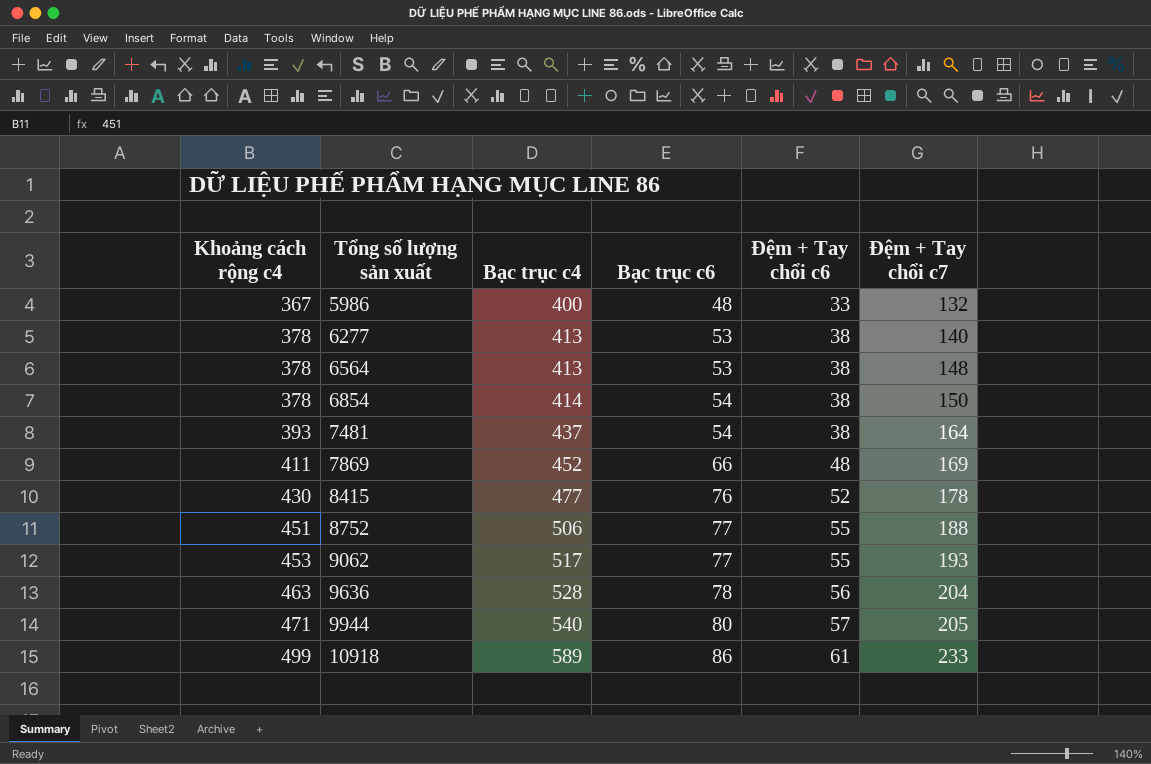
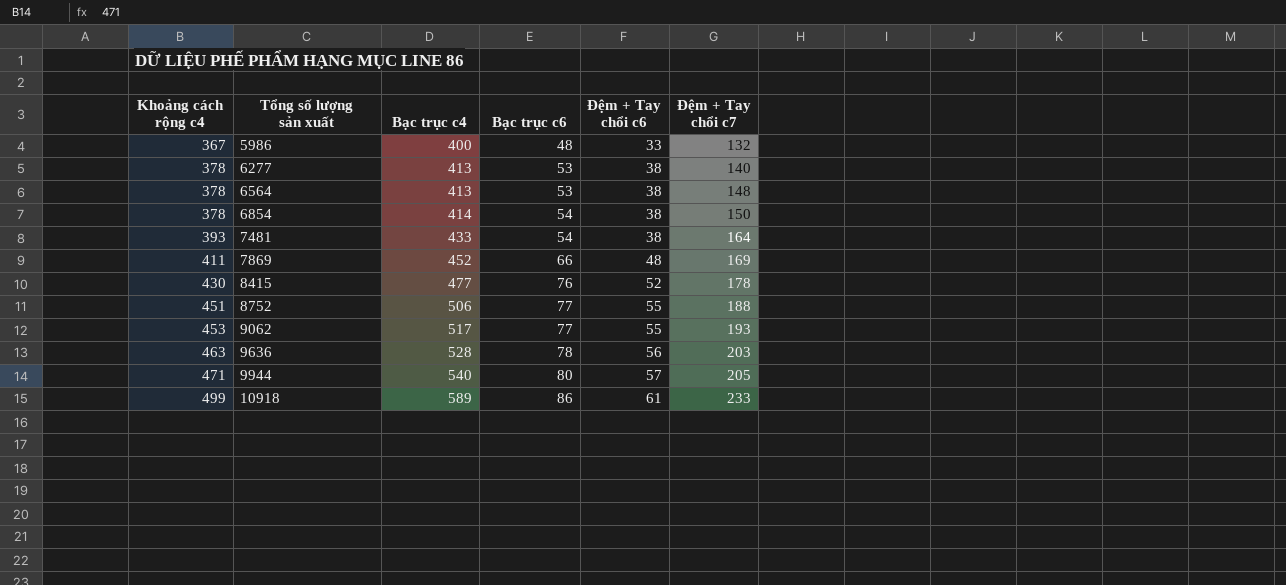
7481 | Bạc trục c4: 437 -> 433
9636 | Đệm + Tay chổi c7: 204 -> 203

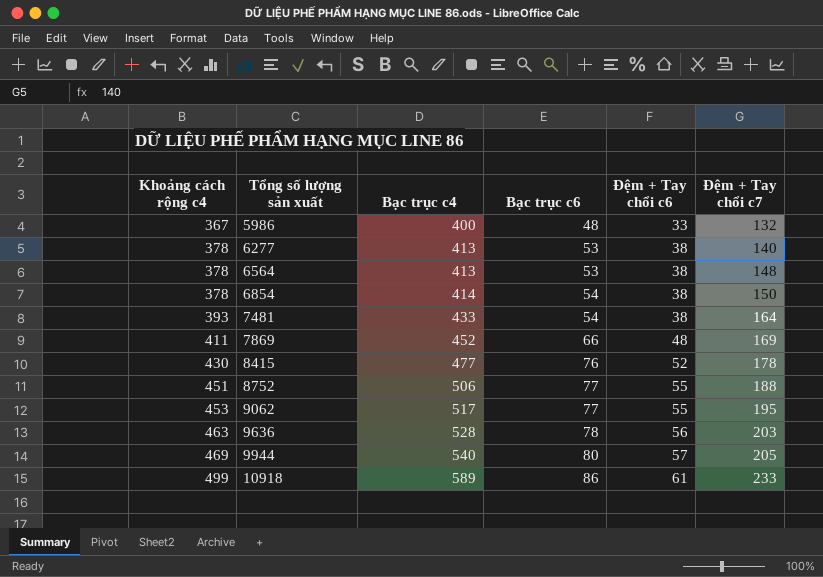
9062 | Đệm + Tay chổi c7: 193 -> 195
9944 | Khoảng cách rộng c4: 471 -> 469

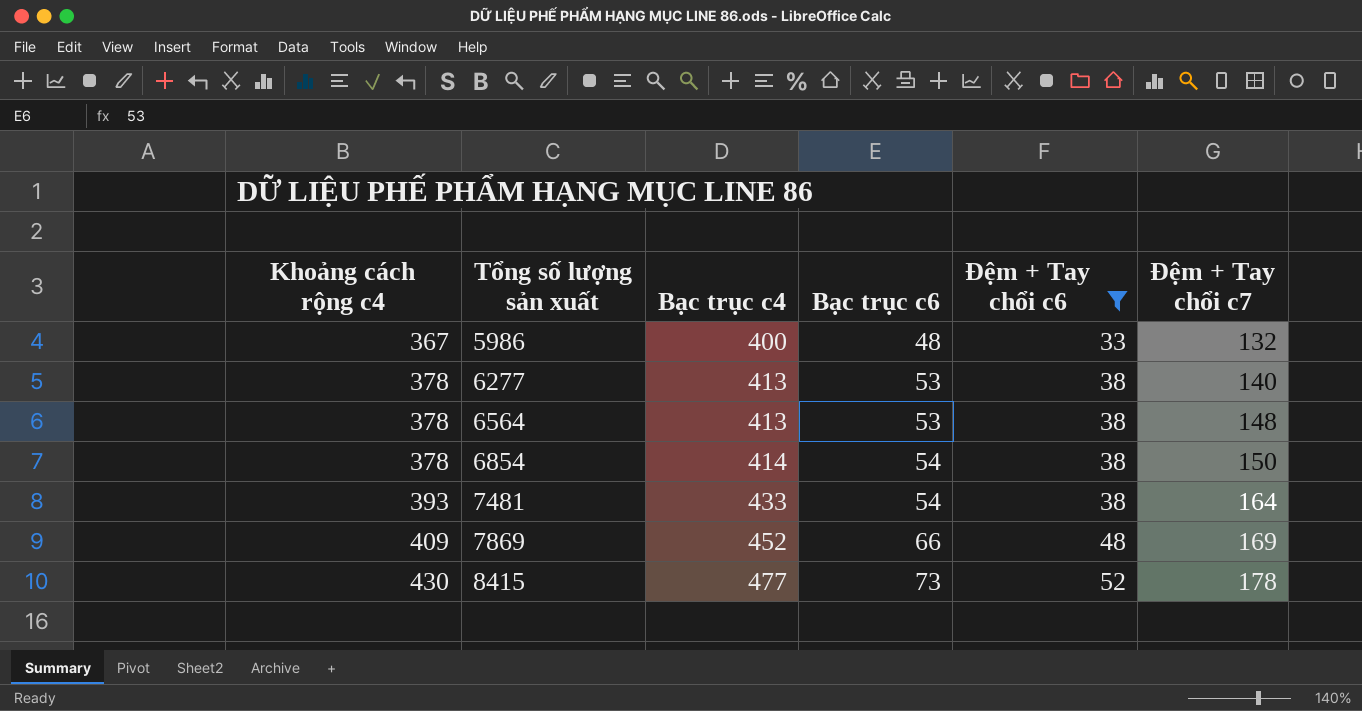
filter: none -> Đệm + Tay chổi c6 <= 52
7869 | Khoảng cách rộng c4: 411 -> 409
8415 | Bạc trục c6: 76 -> 73

